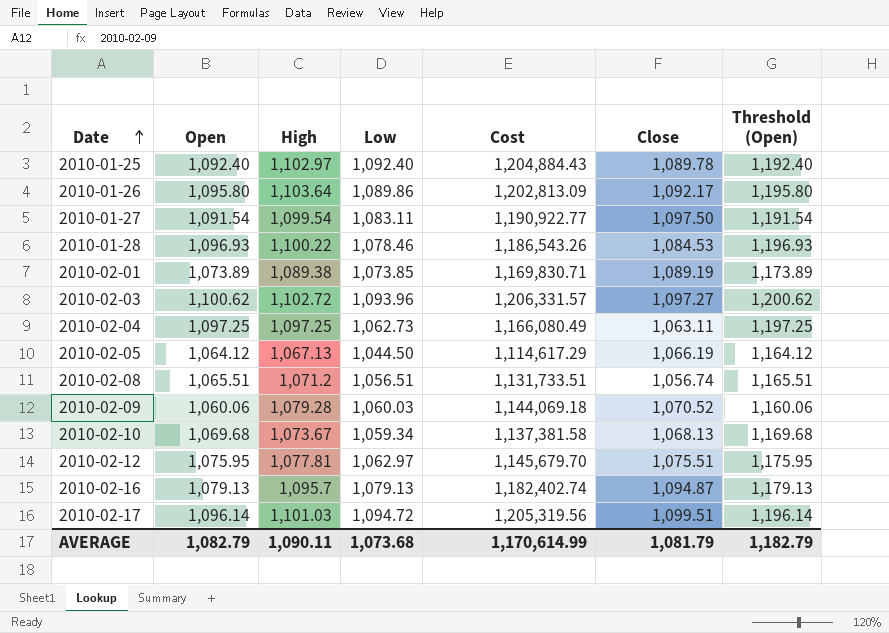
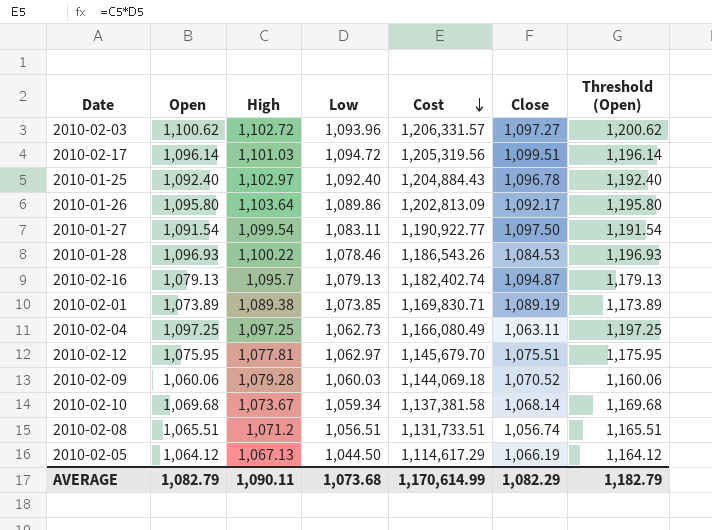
row order: Date ascending -> Cost descending
2010-01-25 | Close: 1,089.78 -> 1,096.78
2010-02-10 | Close: 1,068.13 -> 1,068.14
AVERAGE | Close: 1,081.79 -> 1,082.29

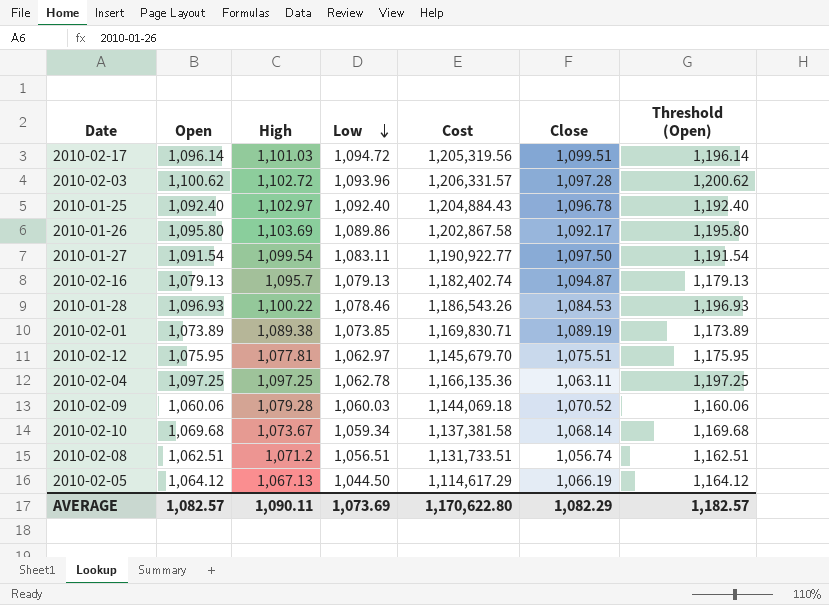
row order: Cost descending -> Low descending
2010-02-03 | Close: 1,097.27 -> 1,097.28
2010-01-26 | High: 1,103.64 -> 1,103.69
2010-01-26 | Cost: 1,202,813.09 -> 1,202,867.58
2010-02-04 | Low: 1,062.73 -> 1,062.78
2010-02-04 | Cost: 1,166,080.49 -> 1,166,135.36
2010-02-08 | Open: 1,065.51 -> 1,062.51
2010-02-08 | Threshold (Open): 1,165.51 -> 1,162.51
AVERAGE | Open: 1,082.79 -> 1,082.57
AVERAGE | Low: 1,073.68 -> 1,073.69
AVERAGE | Cost: 1,170,614.99 -> 1,170,622.80
AVERAGE | Threshold (Open): 1,182.79 -> 1,182.57

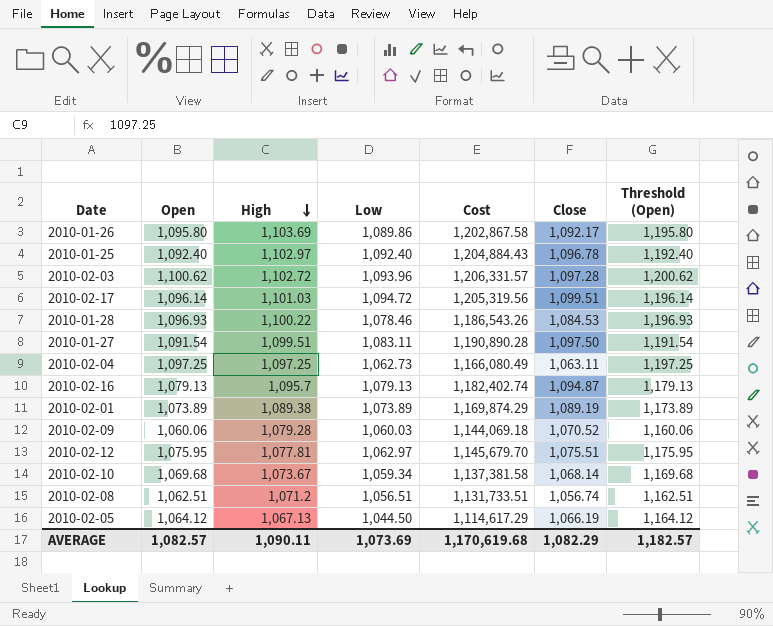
row order: Low descending -> High descending
2010-01-27 | High: 1,099.54 -> 1,099.51
2010-01-27 | Cost: 1,190,922.77 -> 1,190,890.28
2010-02-04 | Low: 1,062.78 -> 1,062.73
2010-02-04 | Cost: 1,166,135.36 -> 1,166,080.49
2010-02-01 | Low: 1,073.85 -> 1,073.89
2010-02-01 | Cost: 1,169,830.71 -> 1,169,874.29
AVERAGE | Cost: 1,170,622.80 -> 1,170,619.68

